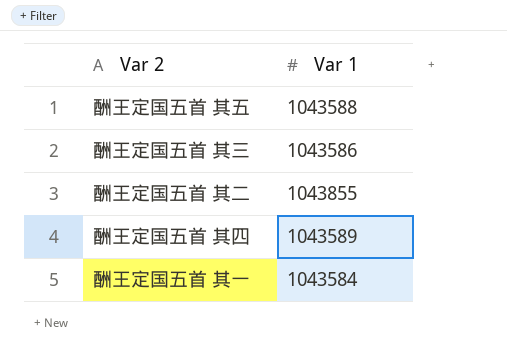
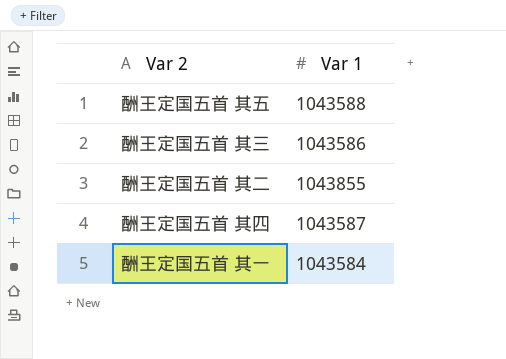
酬王定国五首 其四 | Var 1: 1043589 -> 1043587

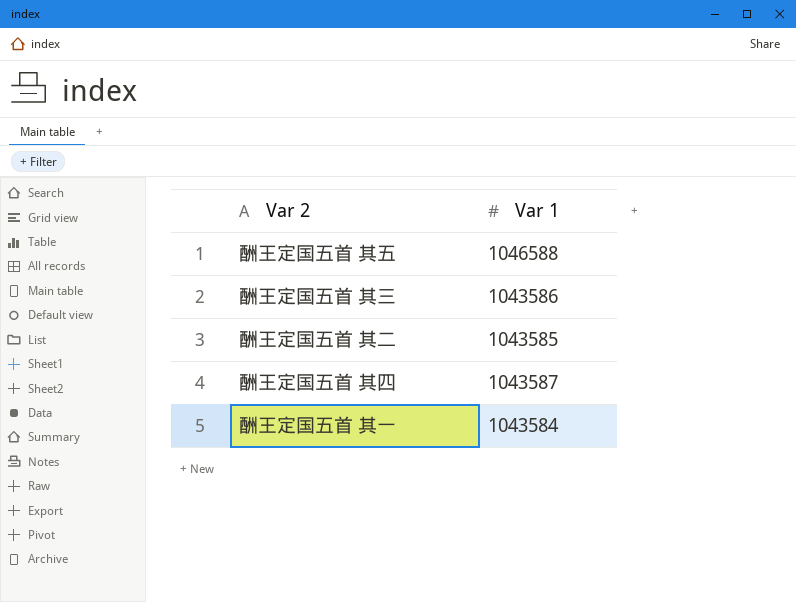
酬王定国五首 其五 | Var 1: 1043588 -> 1046588
酬王定国五首 其二 | Var 1: 1043855 -> 1043585

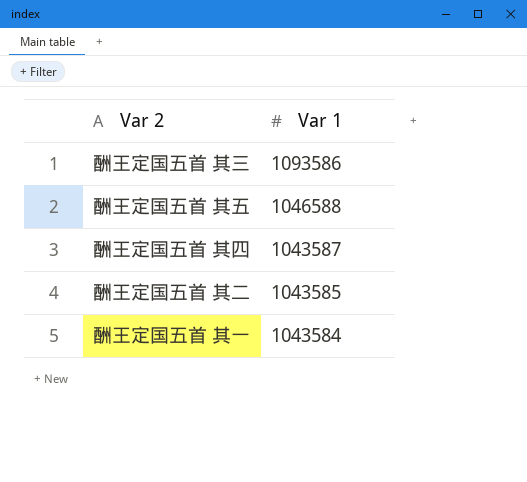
row order: none -> Var 1 descending
酬王定国五首 其三 | Var 1: 1043586 -> 1093586

